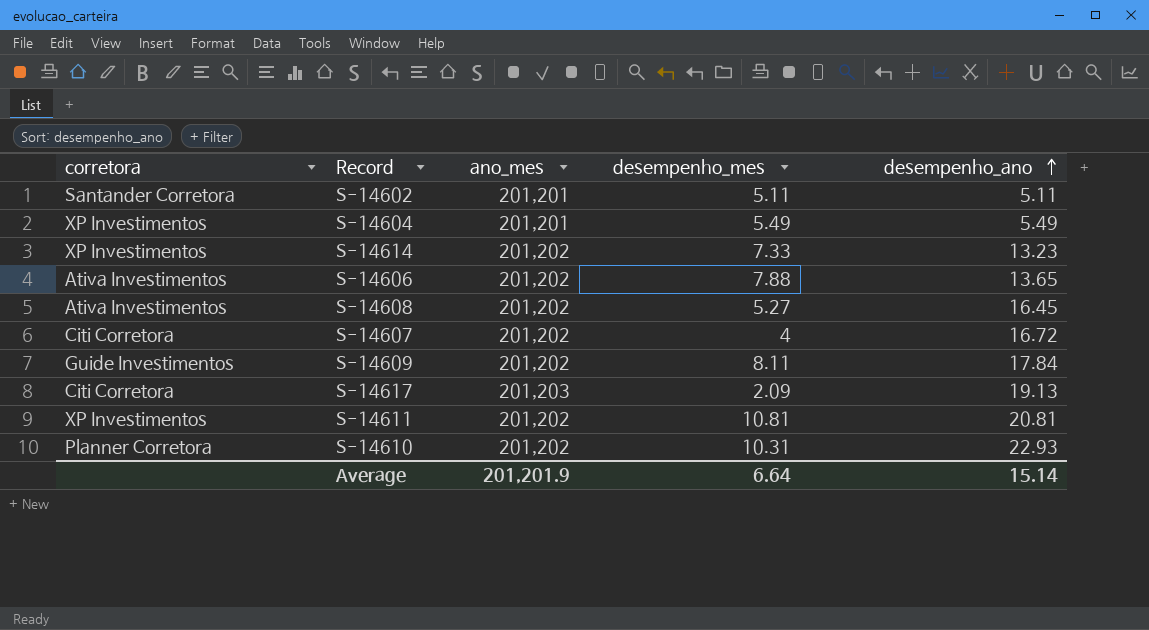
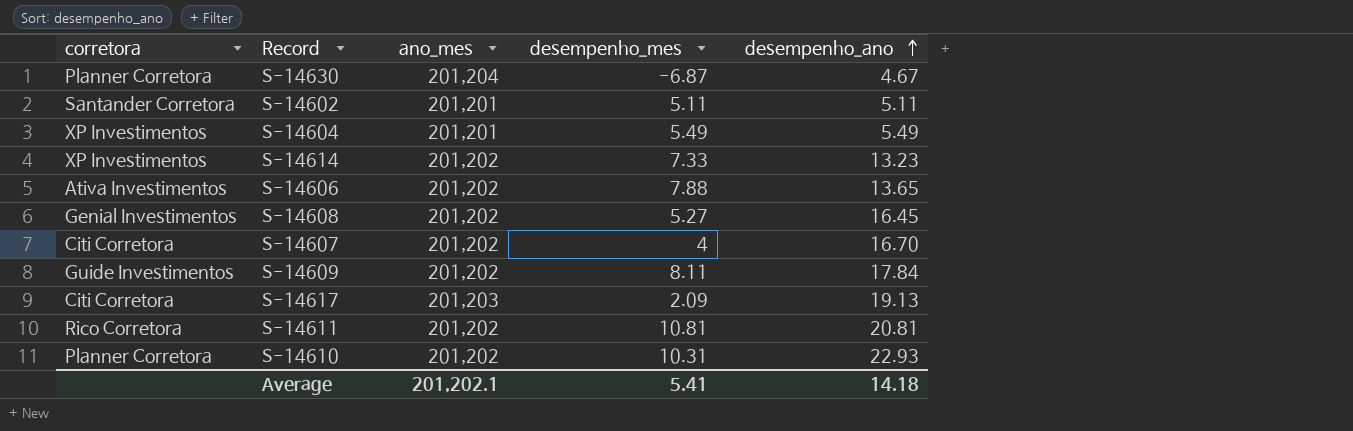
row S-14630: none -> Planner Corretora | 201,204 | -6.87 | 4.67
S-14608 | corretora: Ativa Investimentos -> Genial Investimentos
S-14607 | desempenho_ano: 16.72 -> 16.70
S-14611 | corretora: XP Investimentos -> Rico Corretora
Average | ano_mes: 201,201.9 -> 201,202.1
Average | desempenho_mes: 6.64 -> 5.41
Average | desempenho_ano: 15.14 -> 14.18

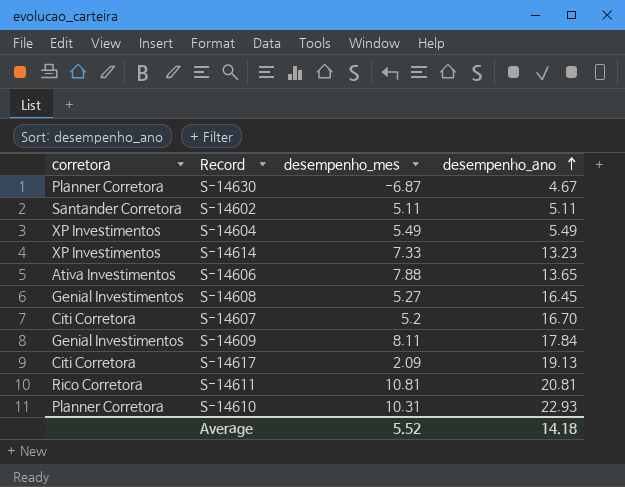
column ano_mes | position: 3 -> none
S-14607 | desempenho_mes: 4 -> 5.2
S-14609 | corretora: Guide Investimentos -> Genial Investimentos
Average | desempenho_mes: 5.41 -> 5.52

